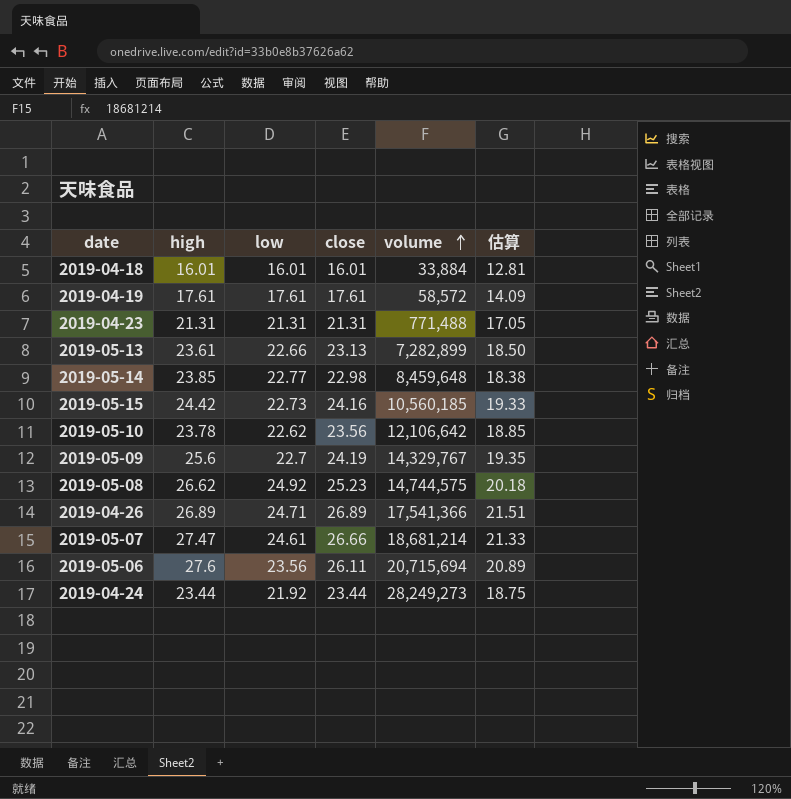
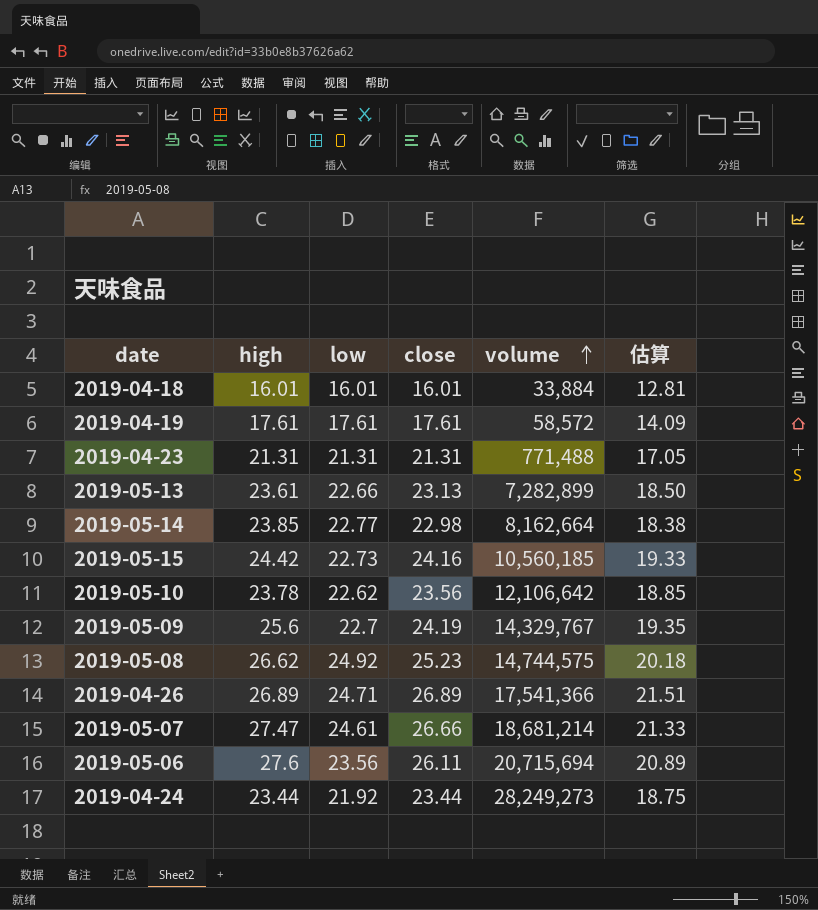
2019-05-14 | volume: 8,459,648 -> 8,162,664

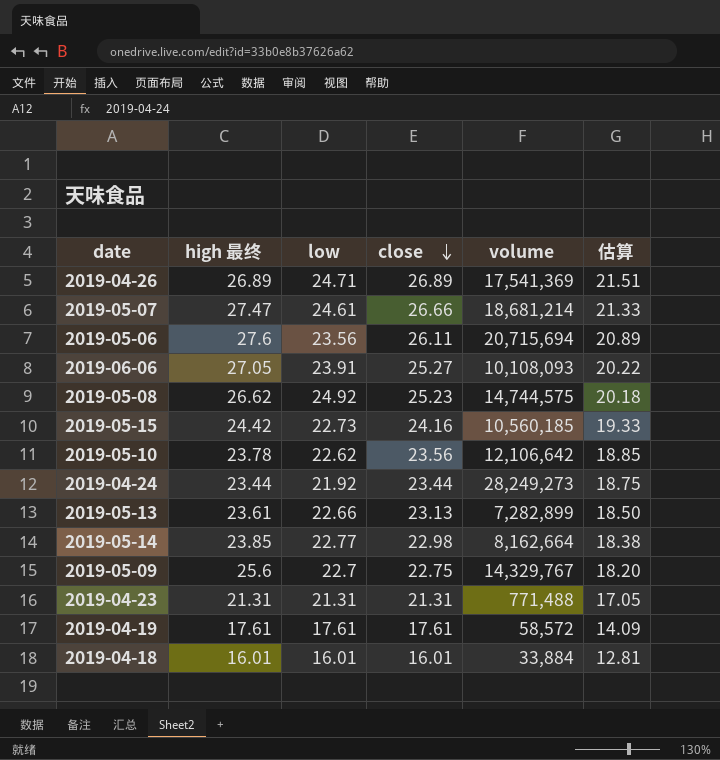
row order: volume ascending -> close descending
column name: high -> high 最终
2019-04-26 | volume: 17,541,366 -> 17,541,369
row 2019-06-06: none -> 27.05 | 23.91 | 25.27 | 10,108,093 | 20.22
2019-05-09 | close: 24.19 -> 22.75
2019-05-09 | 估算: 19.35 -> 18.20

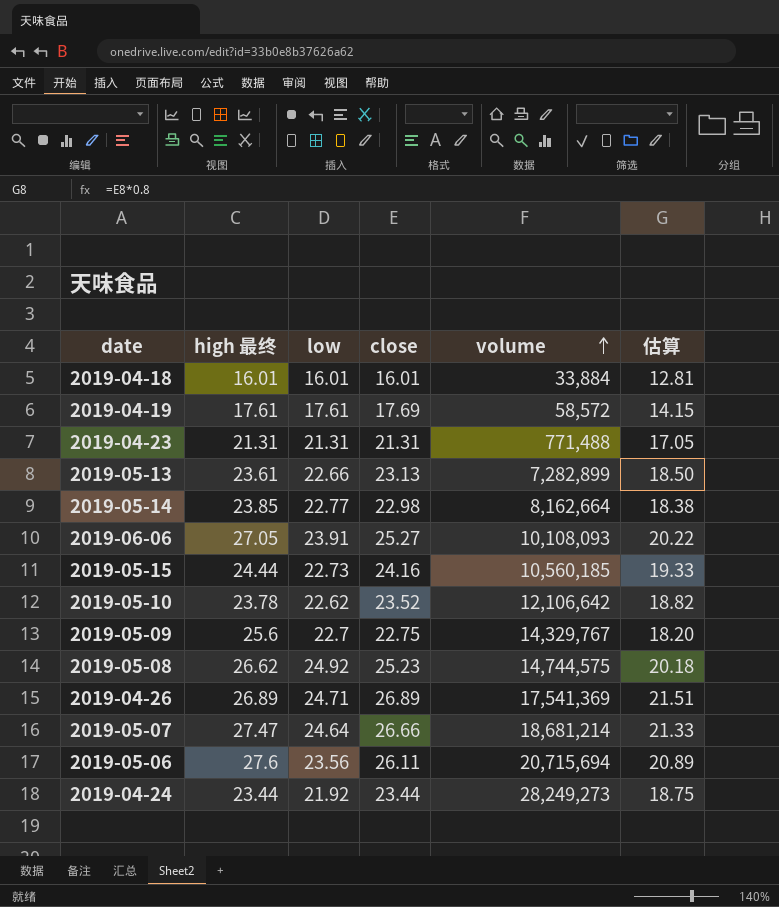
row order: close descending -> volume ascending
2019-04-19 | close: 17.61 -> 17.69
2019-04-19 | 估算: 14.09 -> 14.15
2019-05-15 | high 最终: 24.42 -> 24.44
2019-05-10 | close: 23.56 -> 23.52
2019-05-10 | 估算: 18.85 -> 18.82
2019-05-07 | low: 24.61 -> 24.64

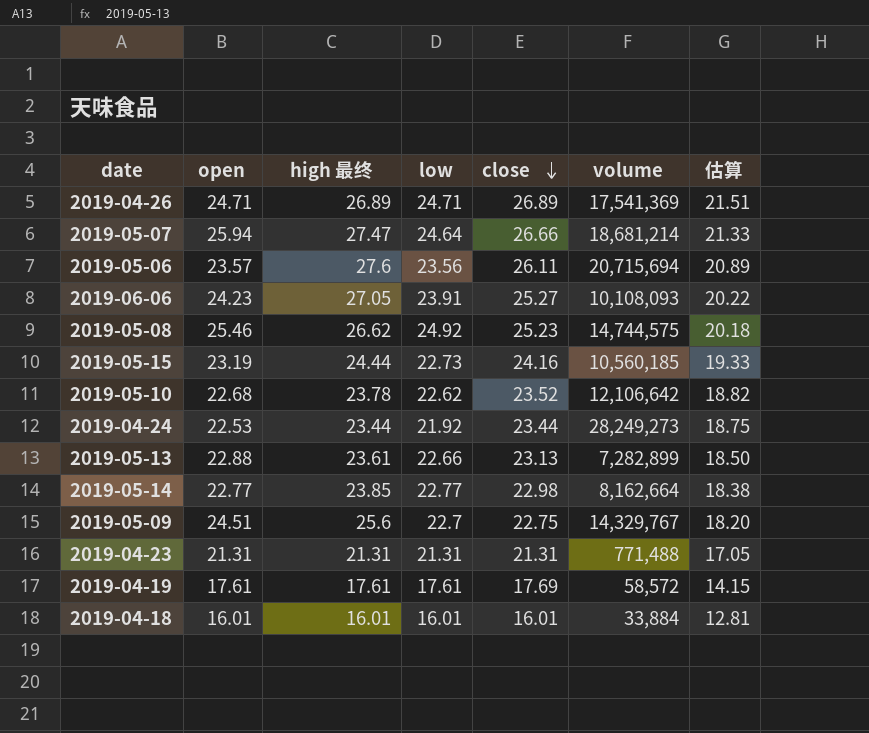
row order: volume ascending -> close descending
column open | position: none -> 2

